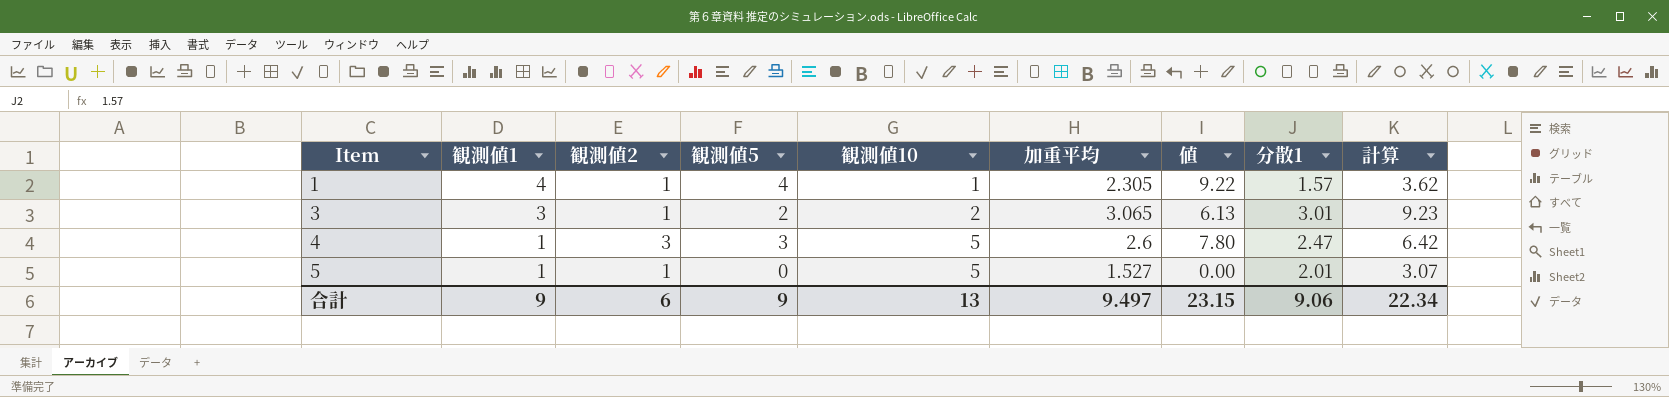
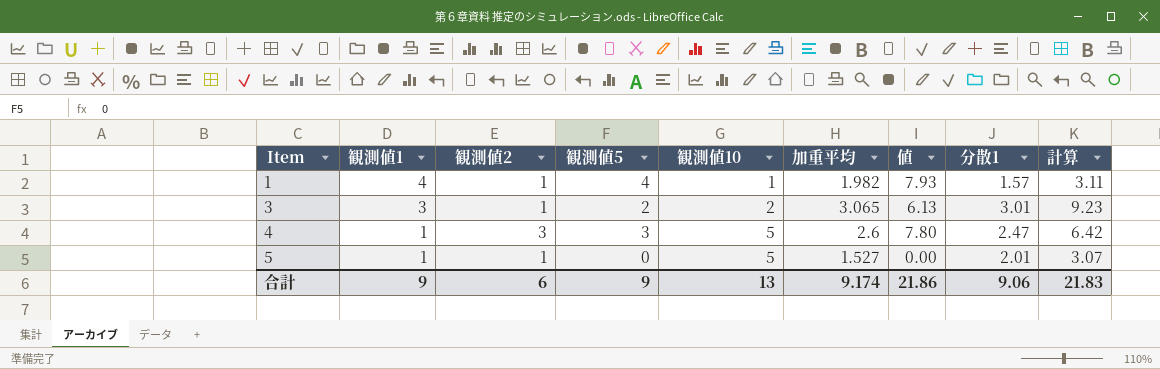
1 | 加重平均: 2.305 -> 1.982
1 | 値: 9.22 -> 7.93
1 | 計算: 3.62 -> 3.11
合計 | 加重平均: 9.497 -> 9.174
合計 | 値: 23.15 -> 21.86
合計 | 計算: 22.34 -> 21.83

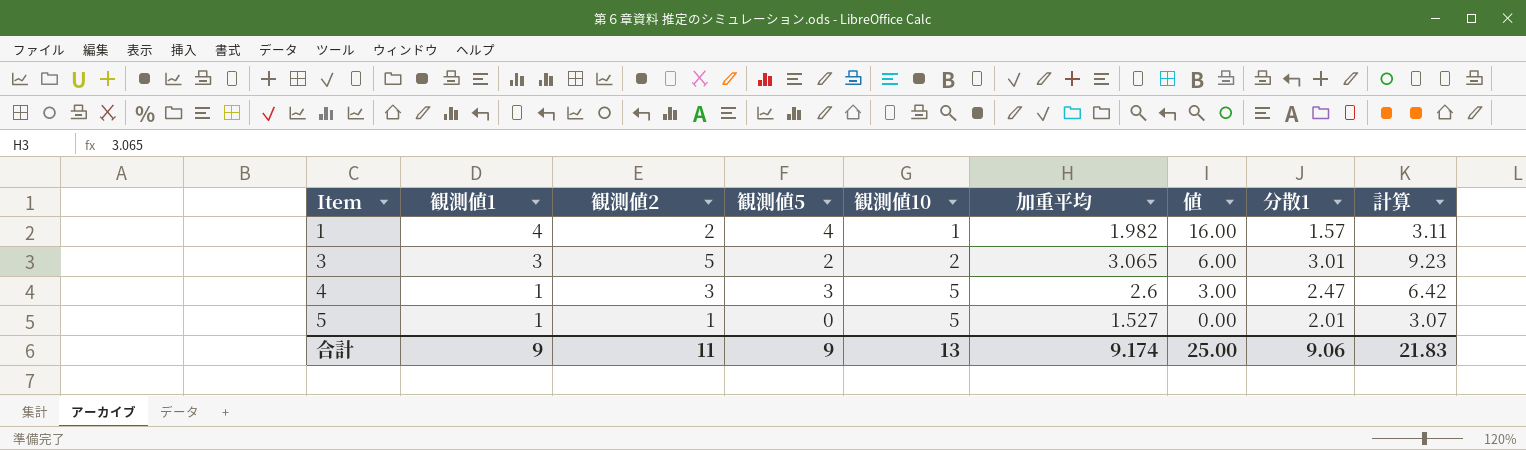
column 値 | formula: [観測値5] * [加重平均] -> [観測値1] * [観測値5]
1 | 観測値2: 1 -> 2
3 | 観測値2: 1 -> 5
合計 | 観測値2: 6 -> 11
合計 | 値: 21.86 -> 25.00

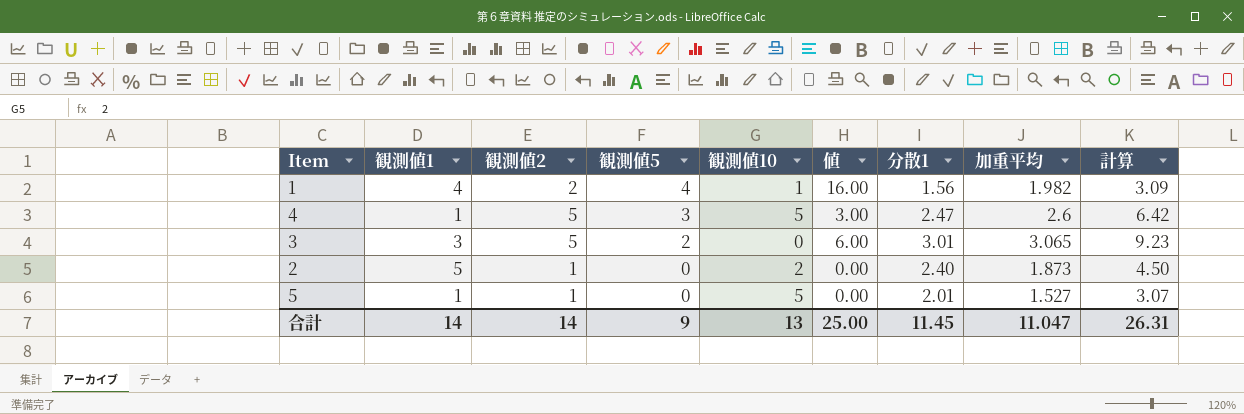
row order: Item ascending -> 観測値5 descending
column 加重平均 | position: 6 -> 8
1 | 分散1: 1.57 -> 1.56
1 | 計算: 3.11 -> 3.09
4 | 観測値2: 3 -> 5
3 | 観測値10: 2 -> 0
row 2: none -> 5 | 1 | 0 | 2 | 0.00 | 2.40 | 1.873 | 4.50
合計 | 観測値1: 9 -> 14
合計 | 観測値2: 11 -> 14
合計 | 分散1: 9.06 -> 11.45
合計 | 加重平均: 9.174 -> 11.047
合計 | 計算: 21.83 -> 26.31

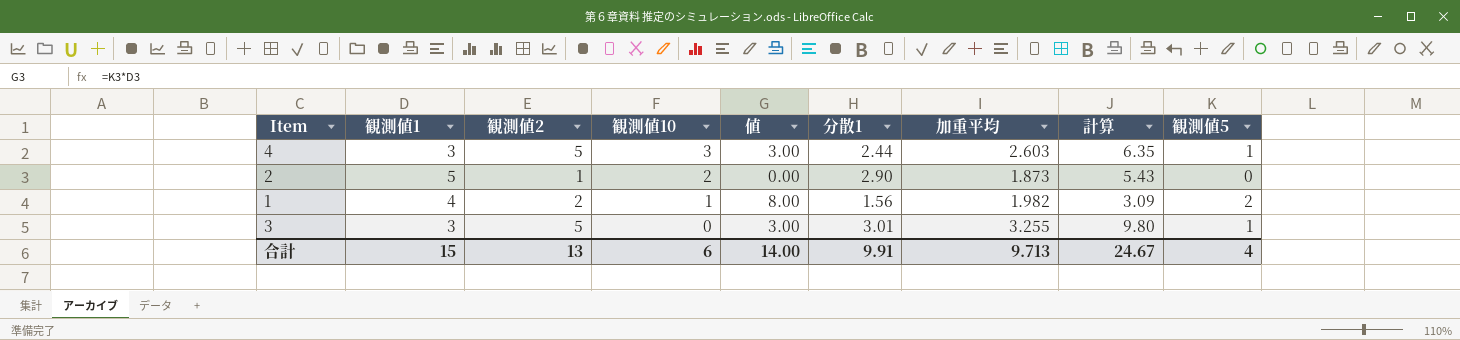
row order: 観測値5 descending -> 観測値10 descending
column 観測値5 | position: 4 -> 9
row 5: 1 | 1 | 0 | 5 | 0.00 | 2.01 | 1.527 | 3.07 -> none
4 | 観測値1: 1 -> 3
4 | 観測値10: 5 -> 3
4 | 分散1: 2.47 -> 2.44
4 | 加重平均: 2.6 -> 2.603
4 | 計算: 6.42 -> 6.35
4 | 観測値5: 3 -> 1
2 | 分散1: 2.40 -> 2.90
2 | 計算: 4.50 -> 5.43
1 | 値: 16.00 -> 8.00
1 | 観測値5: 4 -> 2
3 | 値: 6.00 -> 3.00
3 | 加重平均: 3.065 -> 3.255
3 | 計算: 9.23 -> 9.80
3 | 観測値5: 2 -> 1
合計 | 観測値1: 14 -> 15
合計 | 観測値2: 14 -> 13
合計 | 観測値10: 13 -> 6
合計 | 値: 25.00 -> 14.00
合計 | 分散1: 11.45 -> 9.91
合計 | 加重平均: 11.047 -> 9.713
合計 | 計算: 26.31 -> 24.67
合計 | 観測値5: 9 -> 4

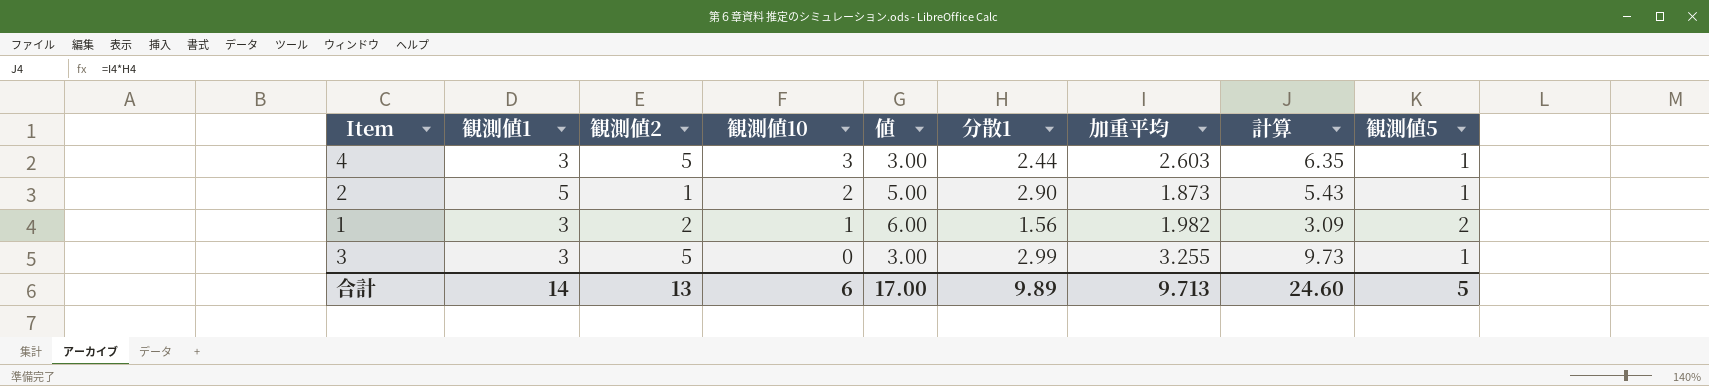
2 | 値: 0.00 -> 5.00
2 | 観測値5: 0 -> 1
1 | 観測値1: 4 -> 3
1 | 値: 8.00 -> 6.00
3 | 分散1: 3.01 -> 2.99
3 | 計算: 9.80 -> 9.73
合計 | 観測値1: 15 -> 14
合計 | 値: 14.00 -> 17.00
合計 | 分散1: 9.91 -> 9.89
合計 | 計算: 24.67 -> 24.60
合計 | 観測値5: 4 -> 5

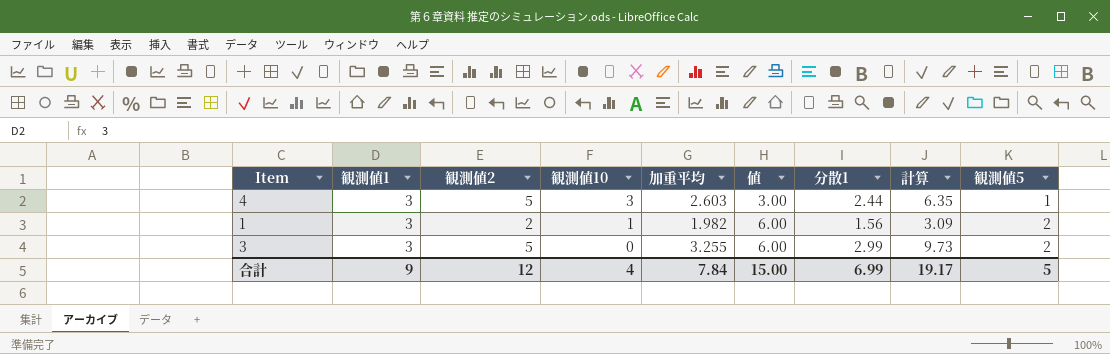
column 加重平均 | position: 7 -> 5
row 2: 5 | 1 | 2 | 5.00 | 2.90 | 1.873 | 5.43 | 1 -> none
3 | 値: 3.00 -> 6.00
3 | 観測値5: 1 -> 2
合計 | 観測値1: 14 -> 9
合計 | 観測値2: 13 -> 12
合計 | 観測値10: 6 -> 4
合計 | 加重平均: 9.713 -> 7.84
合計 | 値: 17.00 -> 15.00
合計 | 分散1: 9.89 -> 6.99
合計 | 計算: 24.60 -> 19.17

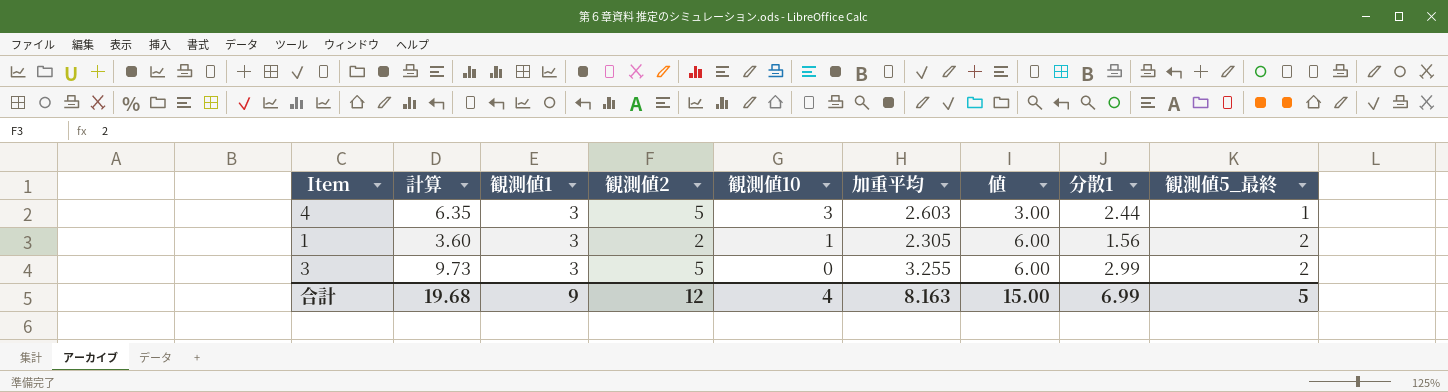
column 計算 | position: 8 -> 2
column name: 観測値5 -> 観測値5_最終
1 | 計算: 3.09 -> 3.60
1 | 加重平均: 1.982 -> 2.305
合計 | 計算: 19.17 -> 19.68
合計 | 加重平均: 7.84 -> 8.163

